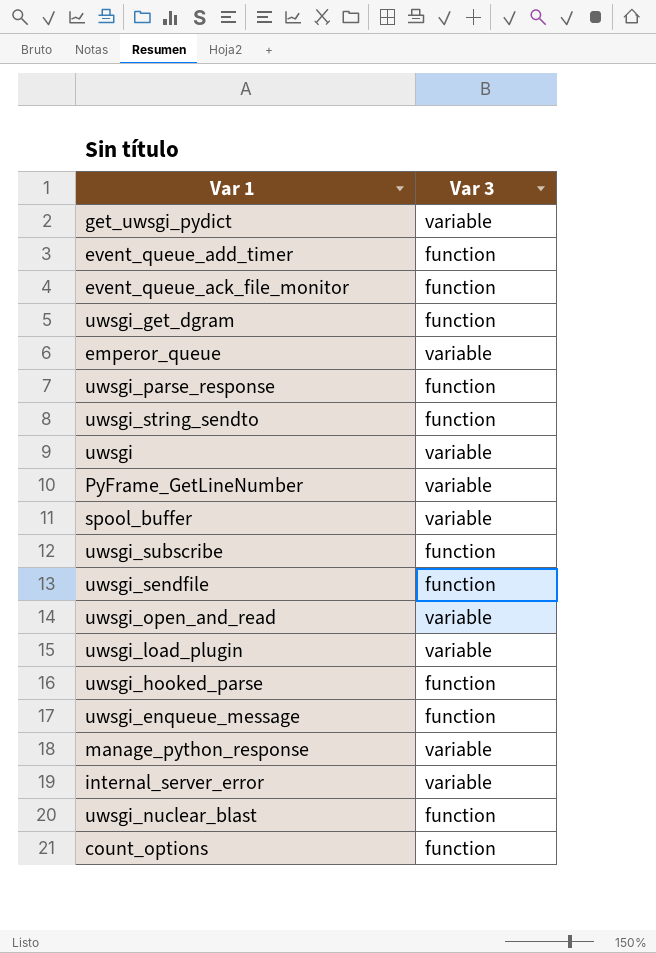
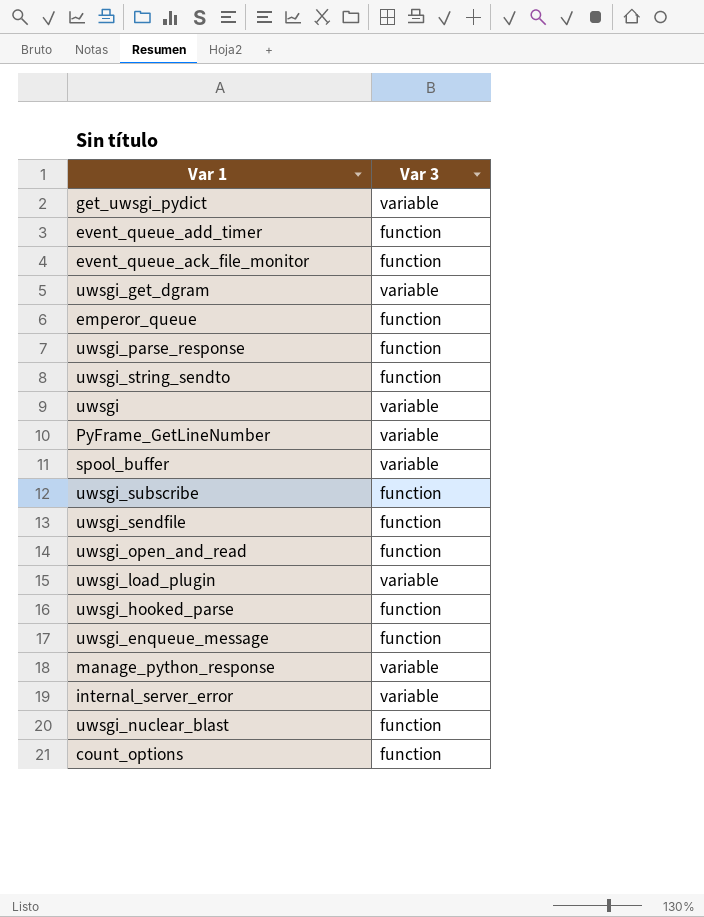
uwsgi_get_dgram | Var 3: function -> variable
emperor_queue | Var 3: variable -> function
uwsgi_open_and_read | Var 3: variable -> function

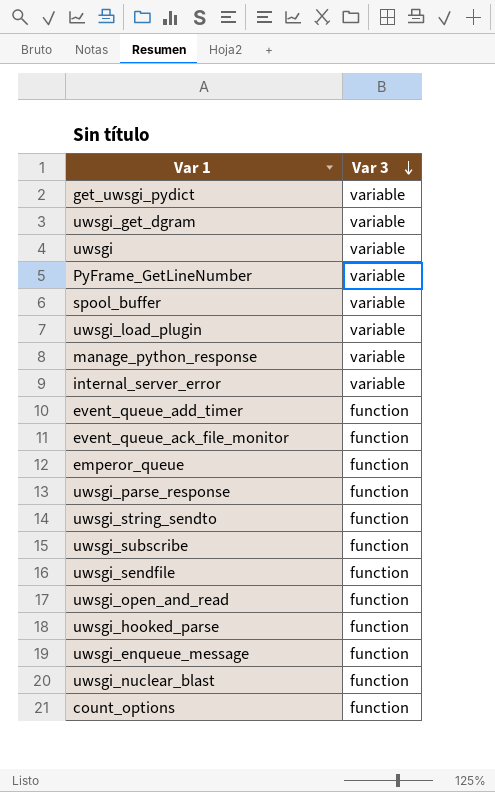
row order: none -> Var 3 descending

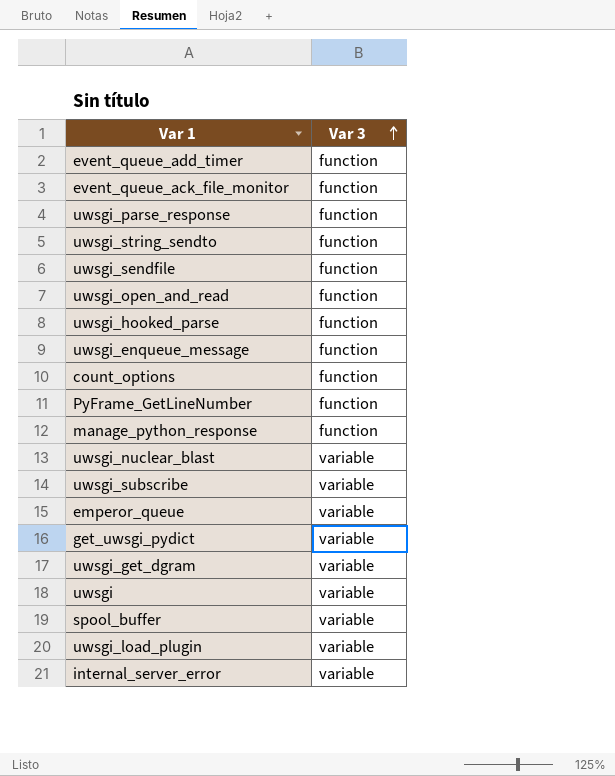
row order: Var 3 descending -> Var 3 ascending
PyFrame_GetLineNumber | Var 3: variable -> function
manage_python_response | Var 3: variable -> function
uwsgi_nuclear_blast | Var 3: function -> variable
uwsgi_subscribe | Var 3: function -> variable
emperor_queue | Var 3: function -> variable

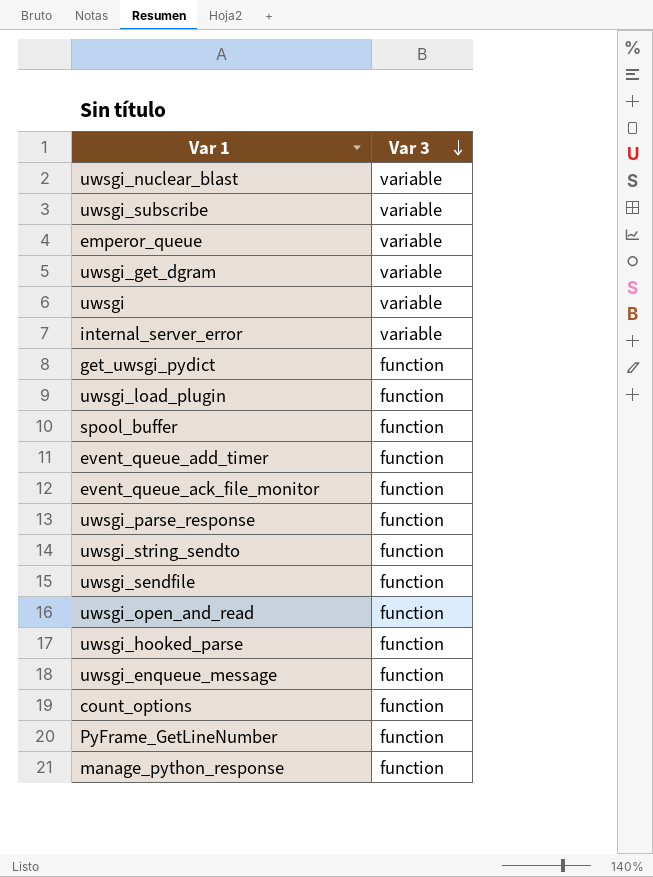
row order: Var 3 ascending -> Var 3 descending
get_uwsgi_pydict | Var 3: variable -> function
uwsgi_load_plugin | Var 3: variable -> function
spool_buffer | Var 3: variable -> function

